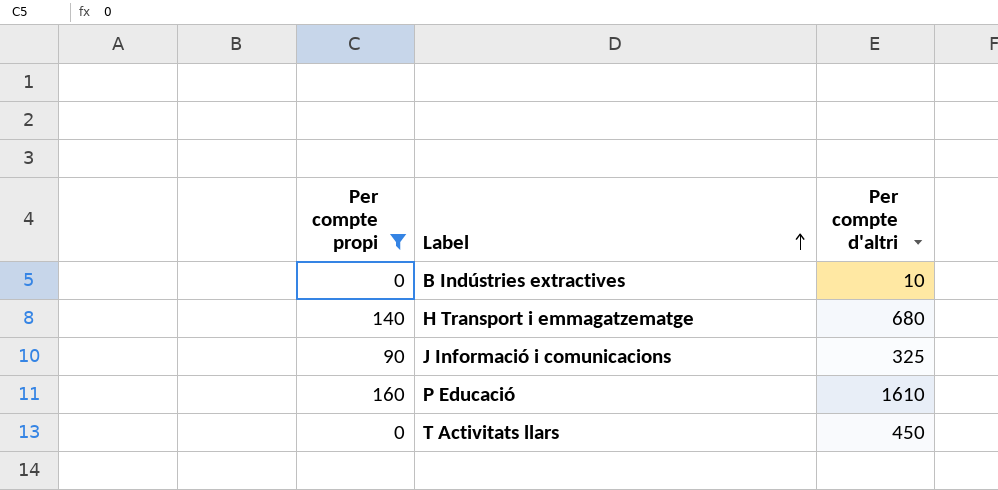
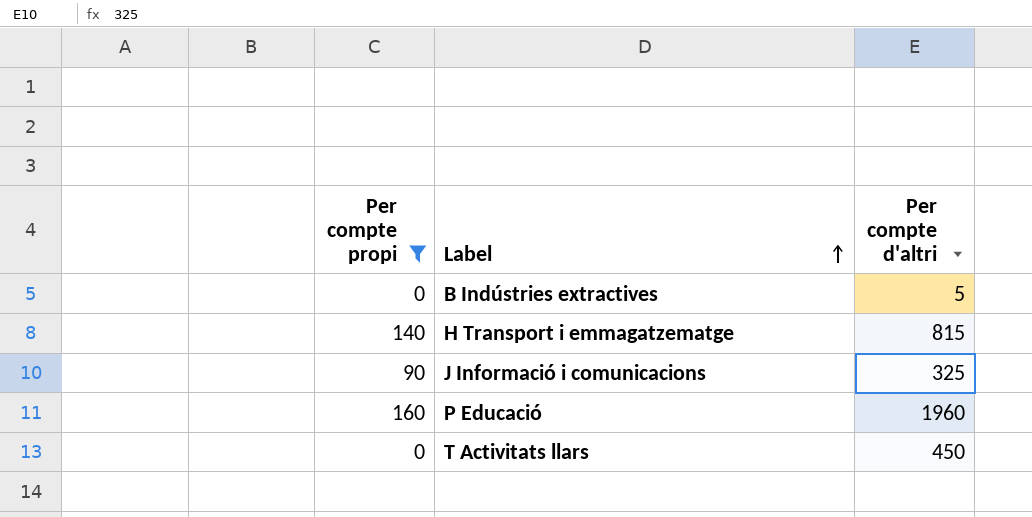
B Indústries extractives | Per compte d'altri: 10 -> 5
H Transport i emmagatzematge | Per compte d'altri: 680 -> 815
P Educació | Per compte d'altri: 1610 -> 1960

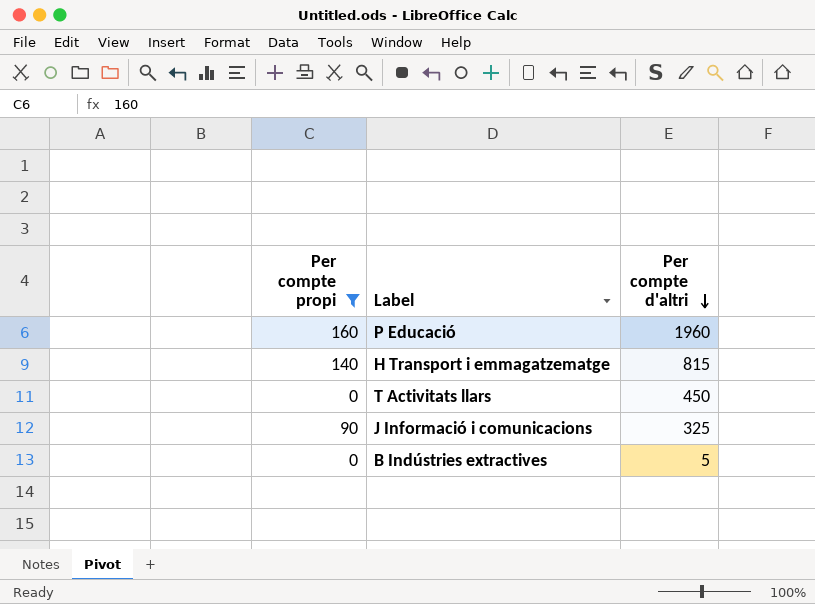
row order: Label ascending -> Per compte d'altri descending

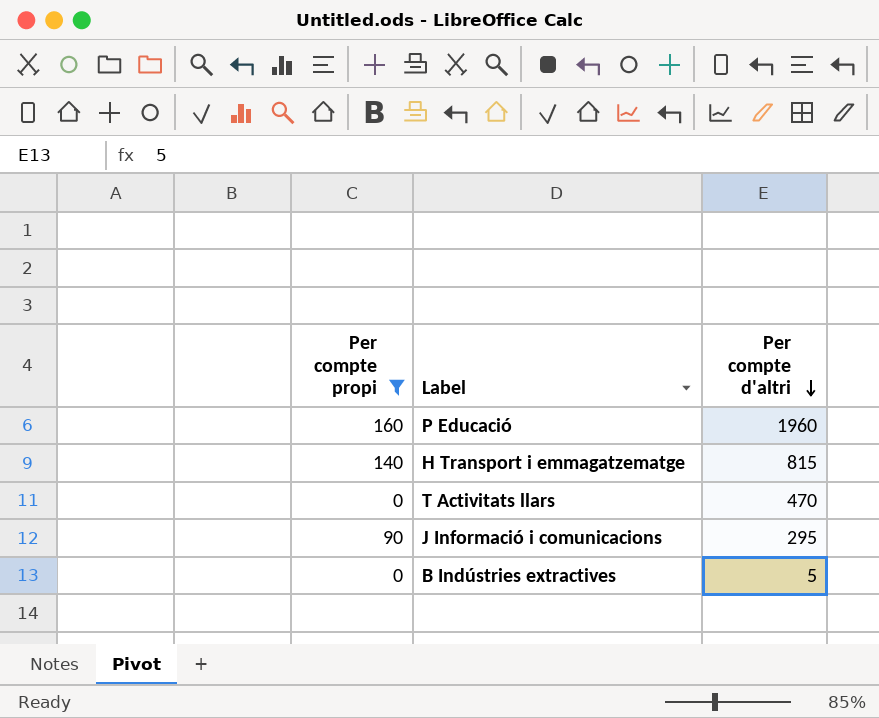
T Activitats llars | Per compte d'altri: 450 -> 470
J Informació i comunicacions | Per compte d'altri: 325 -> 295

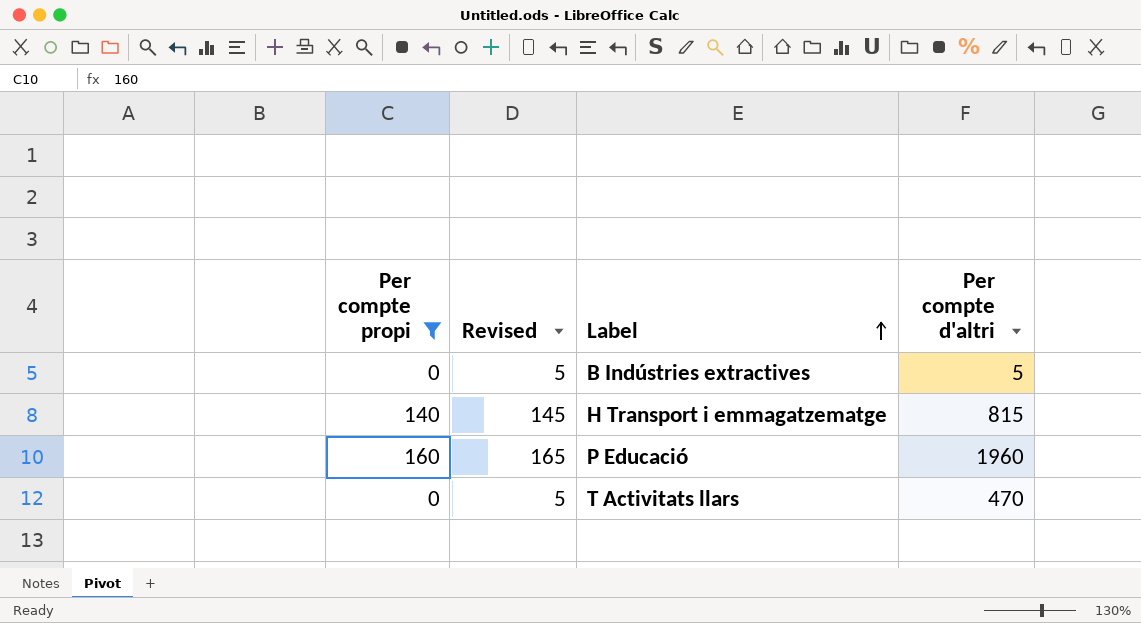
row order: Per compte d'altri descending -> Label ascending
column Revised | formula: none -> [Per compte propi] + 5
row J Informació i comunicacions: 90 | 295 -> none

